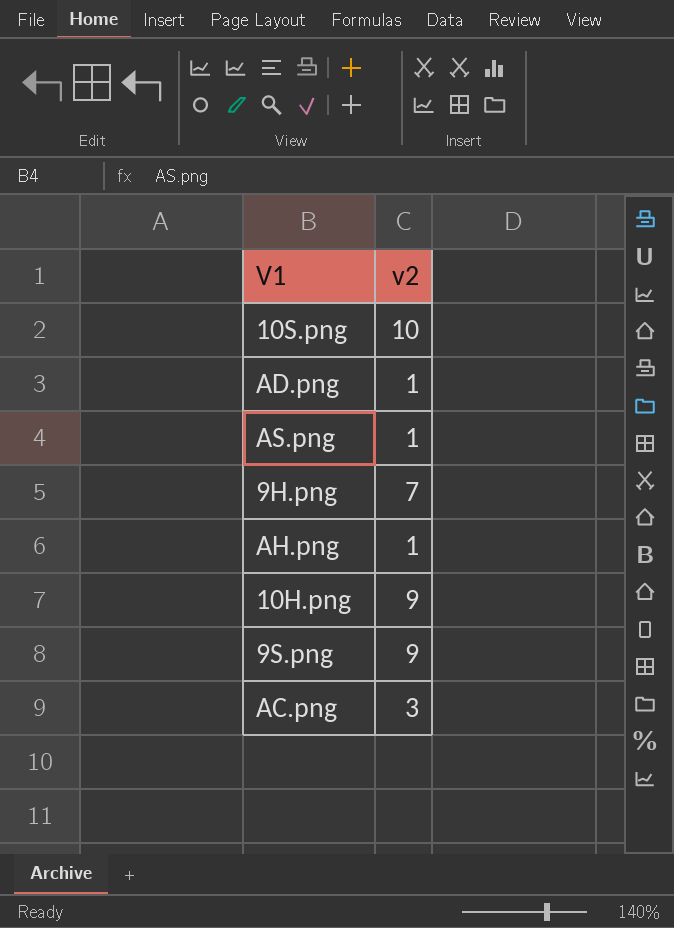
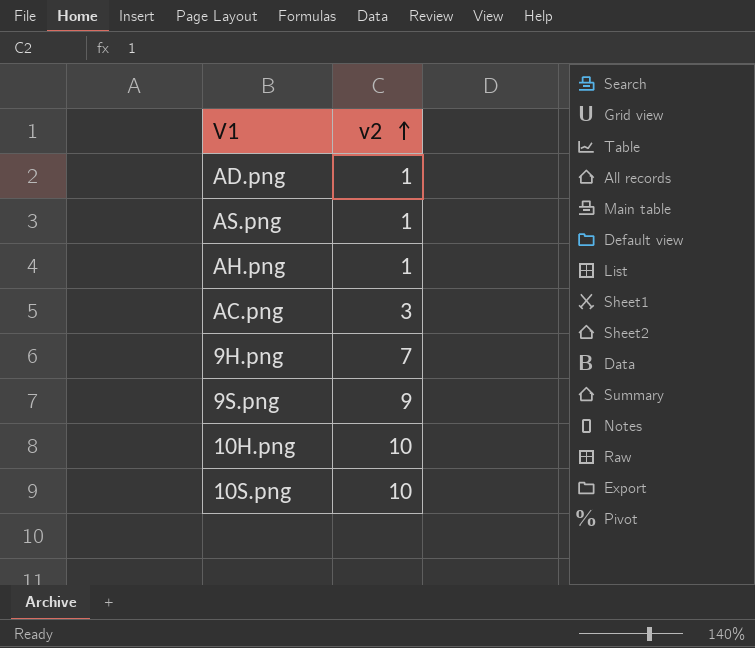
row order: none -> v2 ascending
10H.png | v2: 9 -> 10

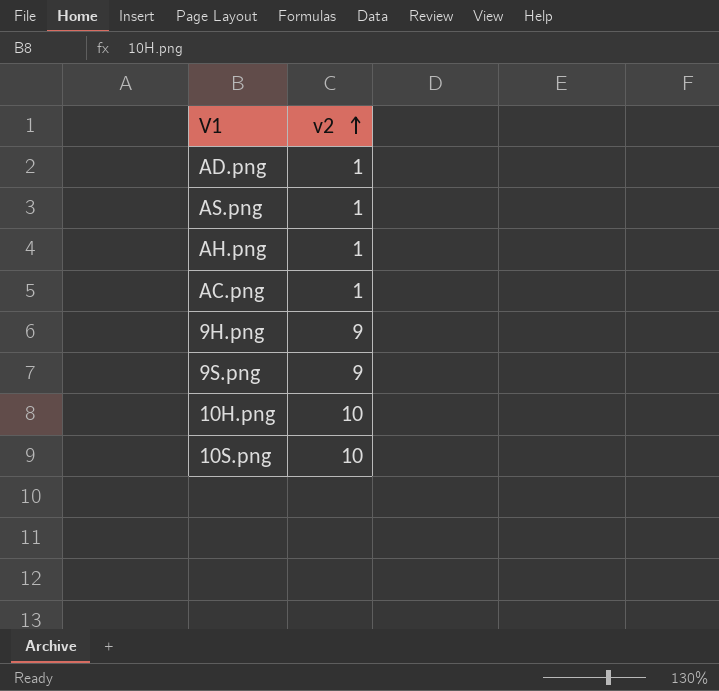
AC.png | v2: 3 -> 1
9H.png | v2: 7 -> 9

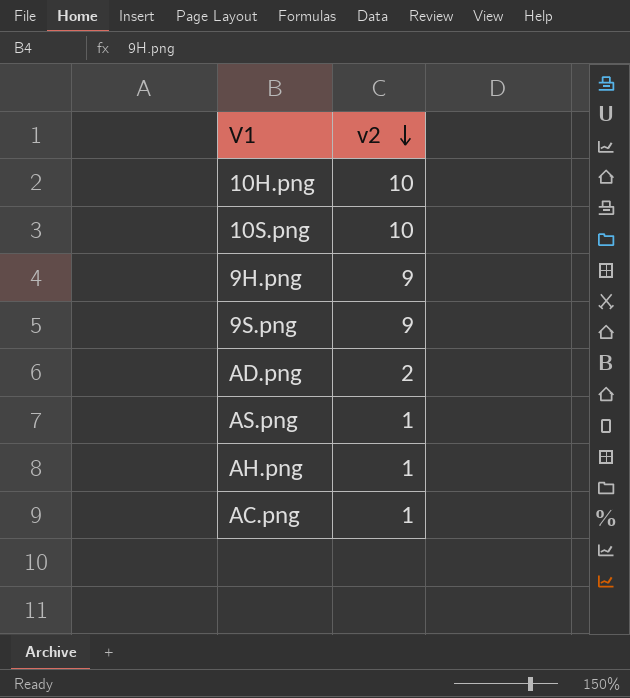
row order: v2 ascending -> v2 descending
AD.png | v2: 1 -> 2

